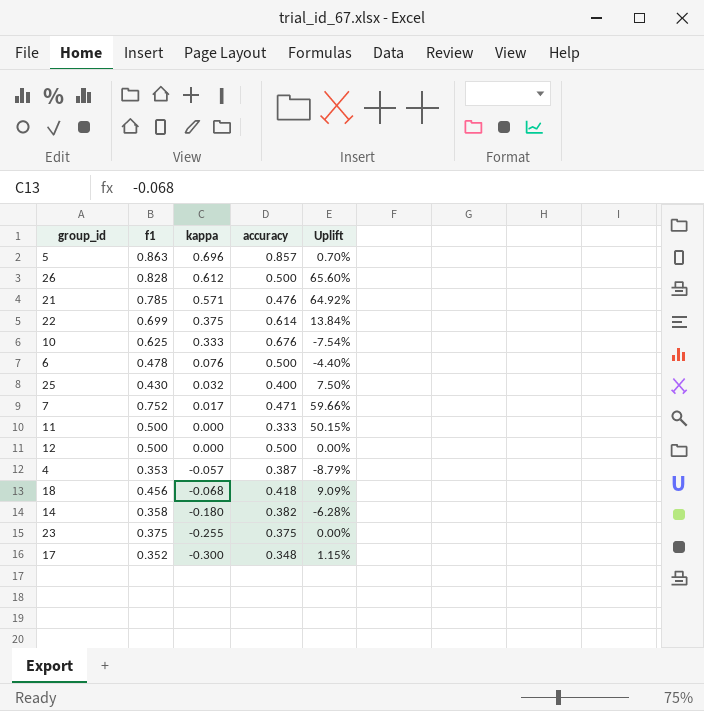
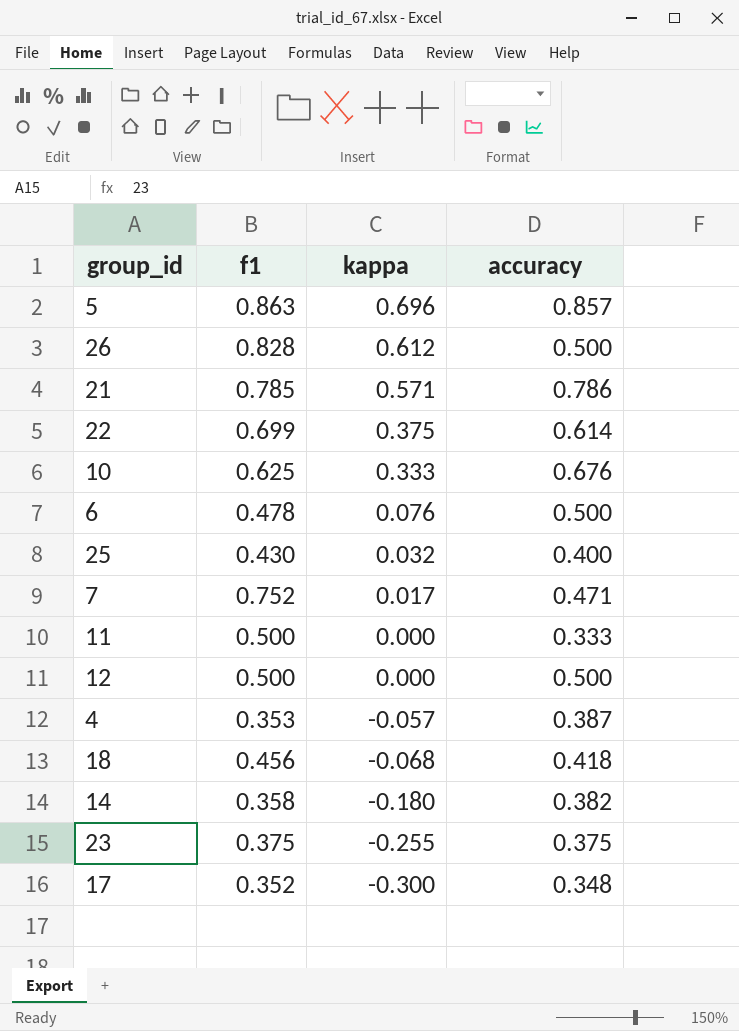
column Uplift | formula: ([f1] - [accuracy]) / [accuracy] -> none
21 | accuracy: 0.476 -> 0.786

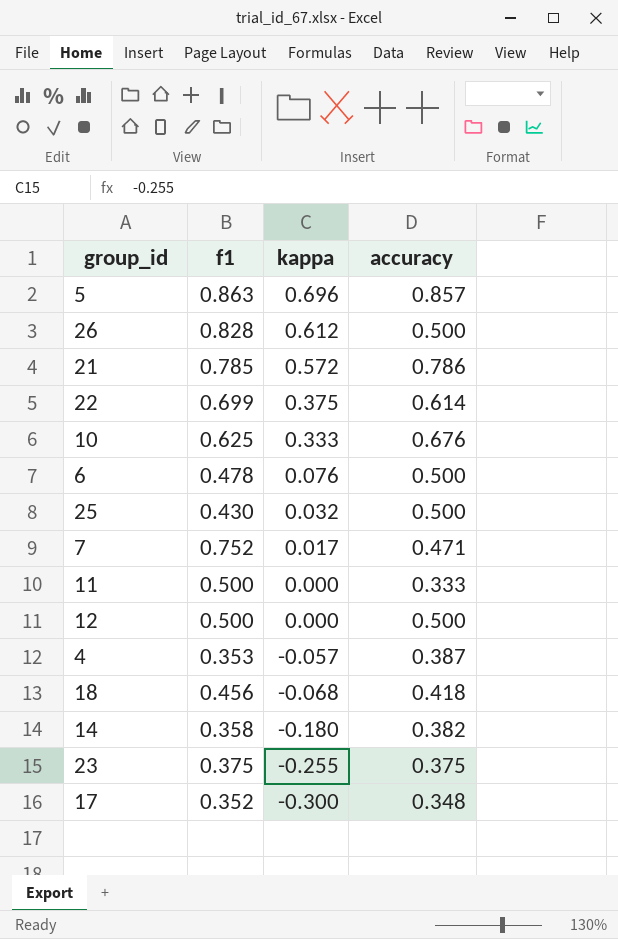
21 | kappa: 0.571 -> 0.572
25 | accuracy: 0.400 -> 0.500

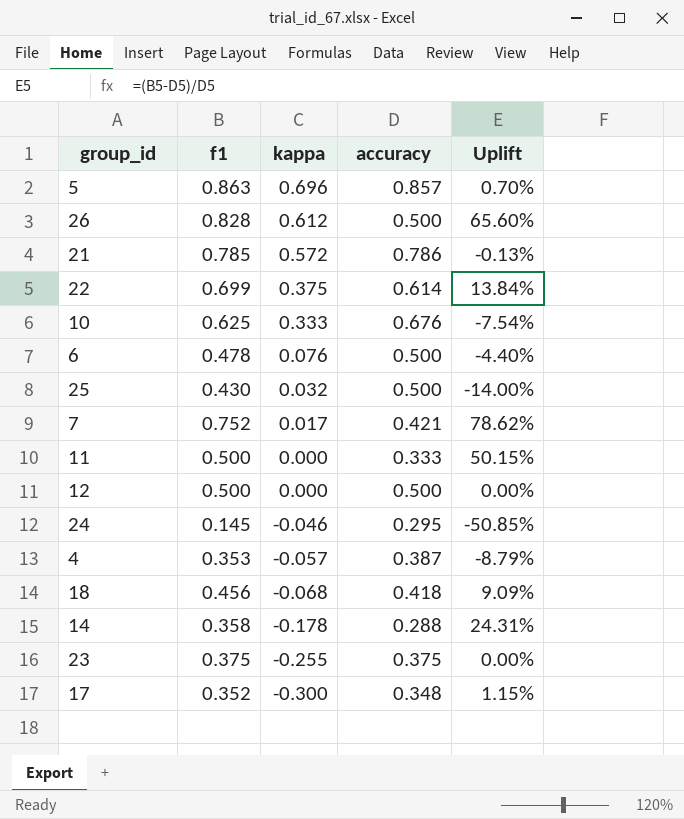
column Uplift | formula: none -> ([f1] - [accuracy]) / [accuracy]
7 | accuracy: 0.471 -> 0.421
row 24: none -> 0.145 | -0.046 | 0.295 | -50.85%
14 | kappa: -0.180 -> -0.178
14 | accuracy: 0.382 -> 0.288

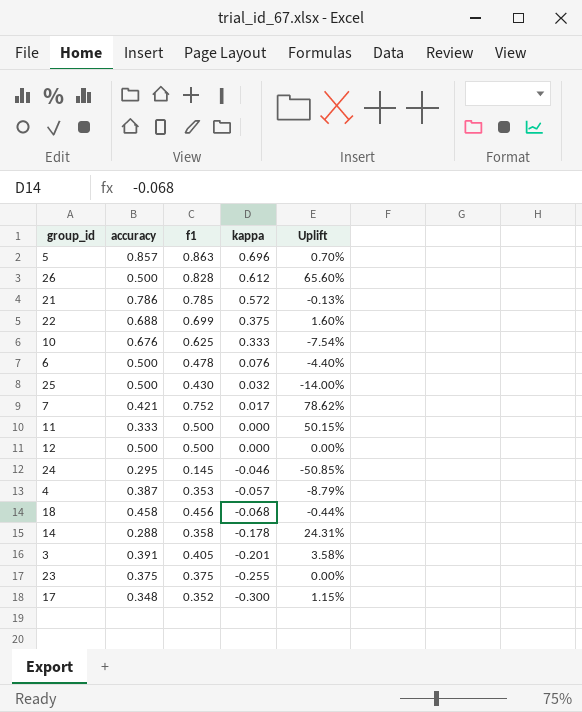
column accuracy | position: 4 -> 2
22 | accuracy: 0.614 -> 0.688
22 | Uplift: 13.84% -> 1.60%
18 | accuracy: 0.418 -> 0.458
18 | Uplift: 9.09% -> -0.44%
row 3: none -> 0.391 | 0.405 | -0.201 | 3.58%

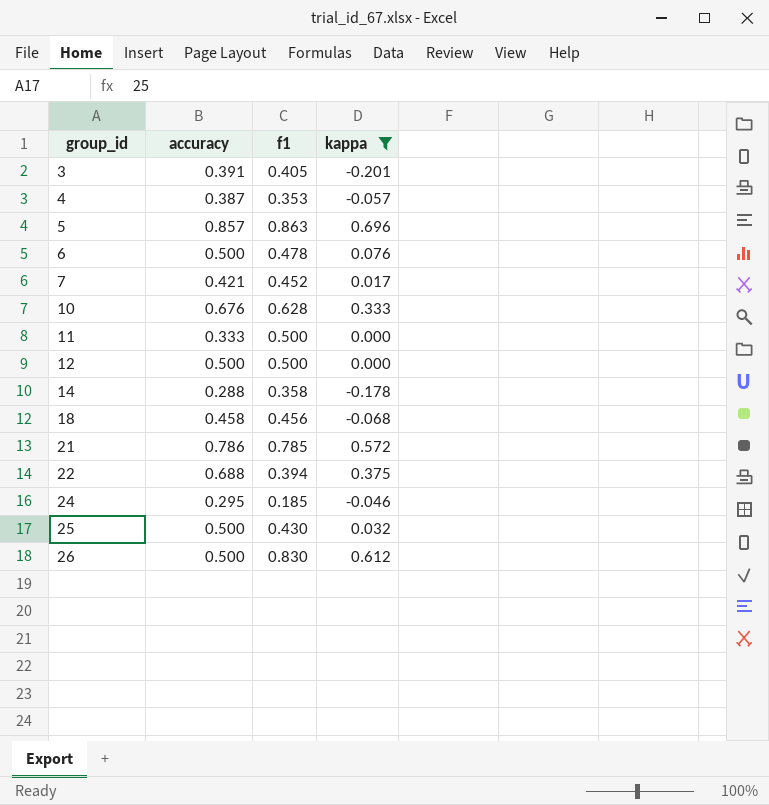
filter: none -> kappa >= -0.201
row order: kappa descending -> group_id ascending
column Uplift | formula: ([f1] - [accuracy]) / [accuracy] -> none
7 | f1: 0.752 -> 0.452
10 | f1: 0.625 -> 0.628
22 | f1: 0.699 -> 0.394
24 | f1: 0.145 -> 0.185
26 | f1: 0.828 -> 0.830

